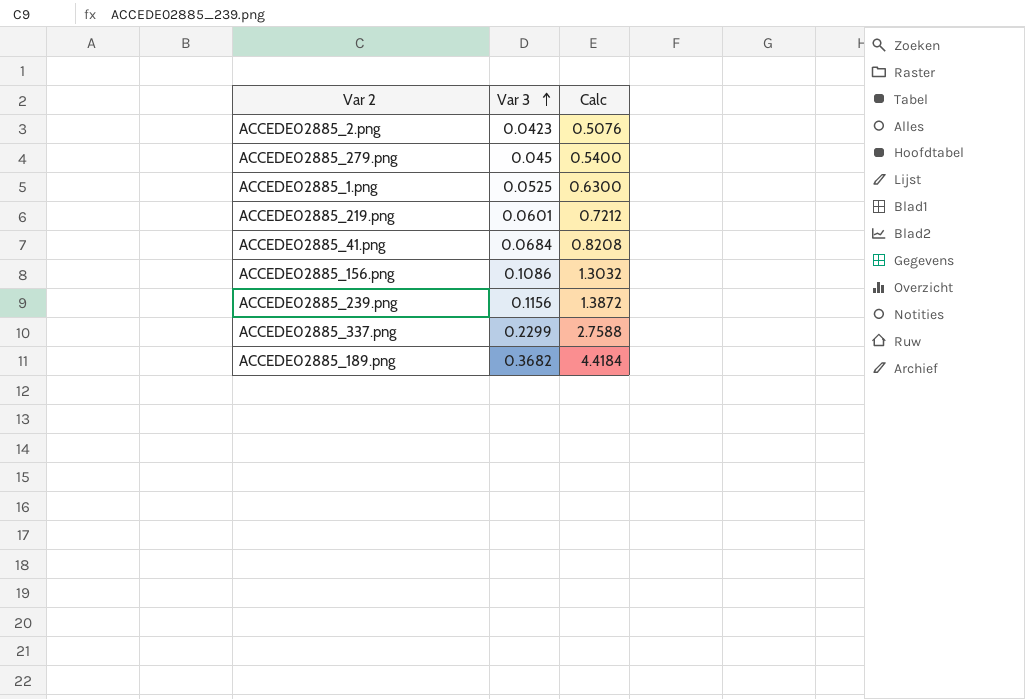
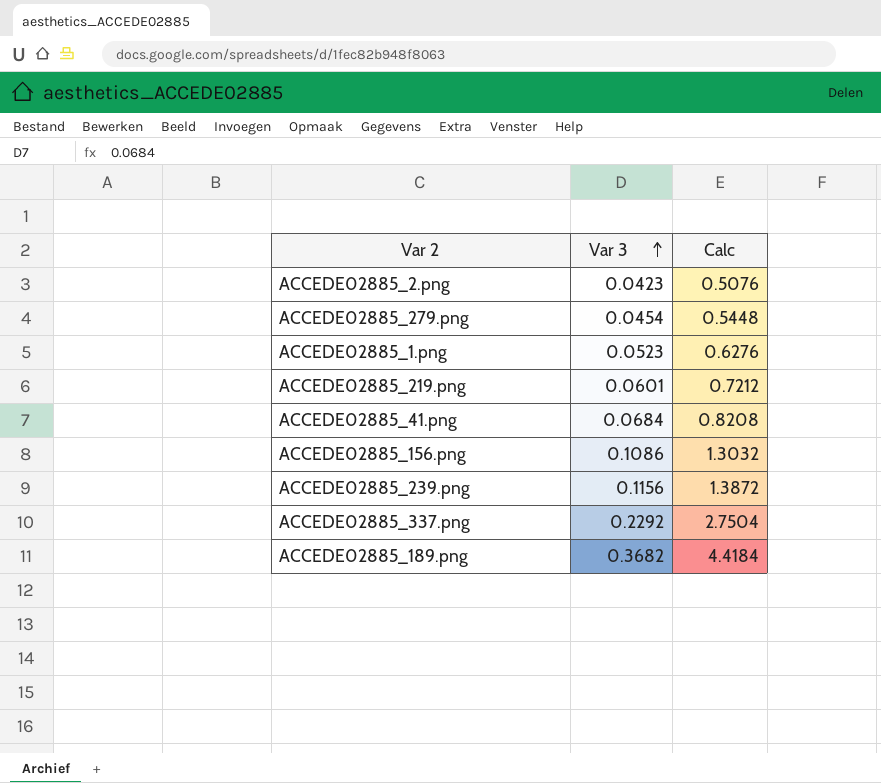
ACCEDE02885_279.png | Var 3: 0.045 -> 0.0454
ACCEDE02885_279.png | Calc: 0.5400 -> 0.5448
ACCEDE02885_1.png | Var 3: 0.0525 -> 0.0523
ACCEDE02885_1.png | Calc: 0.6300 -> 0.6276
ACCEDE02885_337.png | Var 3: 0.2299 -> 0.2292
ACCEDE02885_337.png | Calc: 2.7588 -> 2.7504

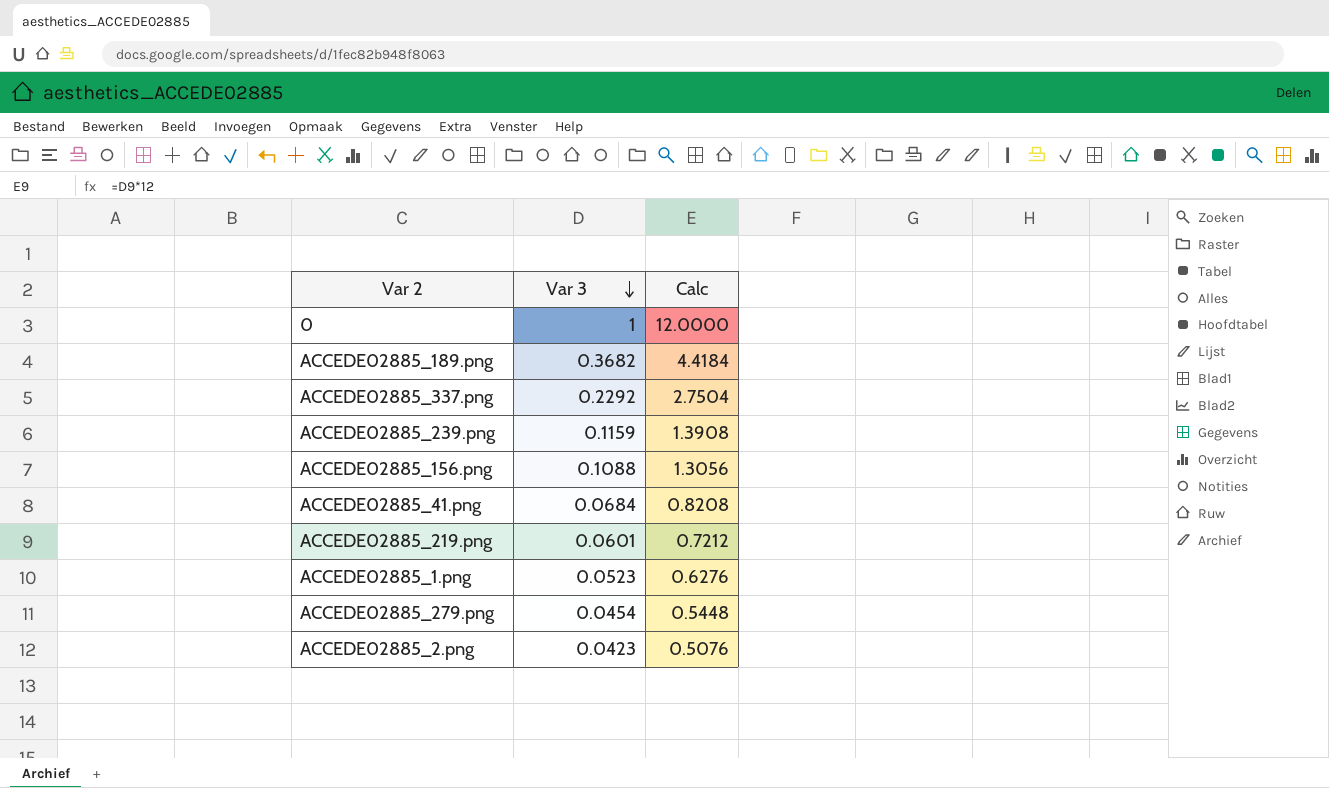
row order: Var 3 ascending -> Var 3 descending
row 0: none -> 1 | 12.0000
ACCEDE02885_239.png | Var 3: 0.1156 -> 0.1159
ACCEDE02885_239.png | Calc: 1.3872 -> 1.3908
ACCEDE02885_156.png | Var 3: 0.1086 -> 0.1088
ACCEDE02885_156.png | Calc: 1.3032 -> 1.3056

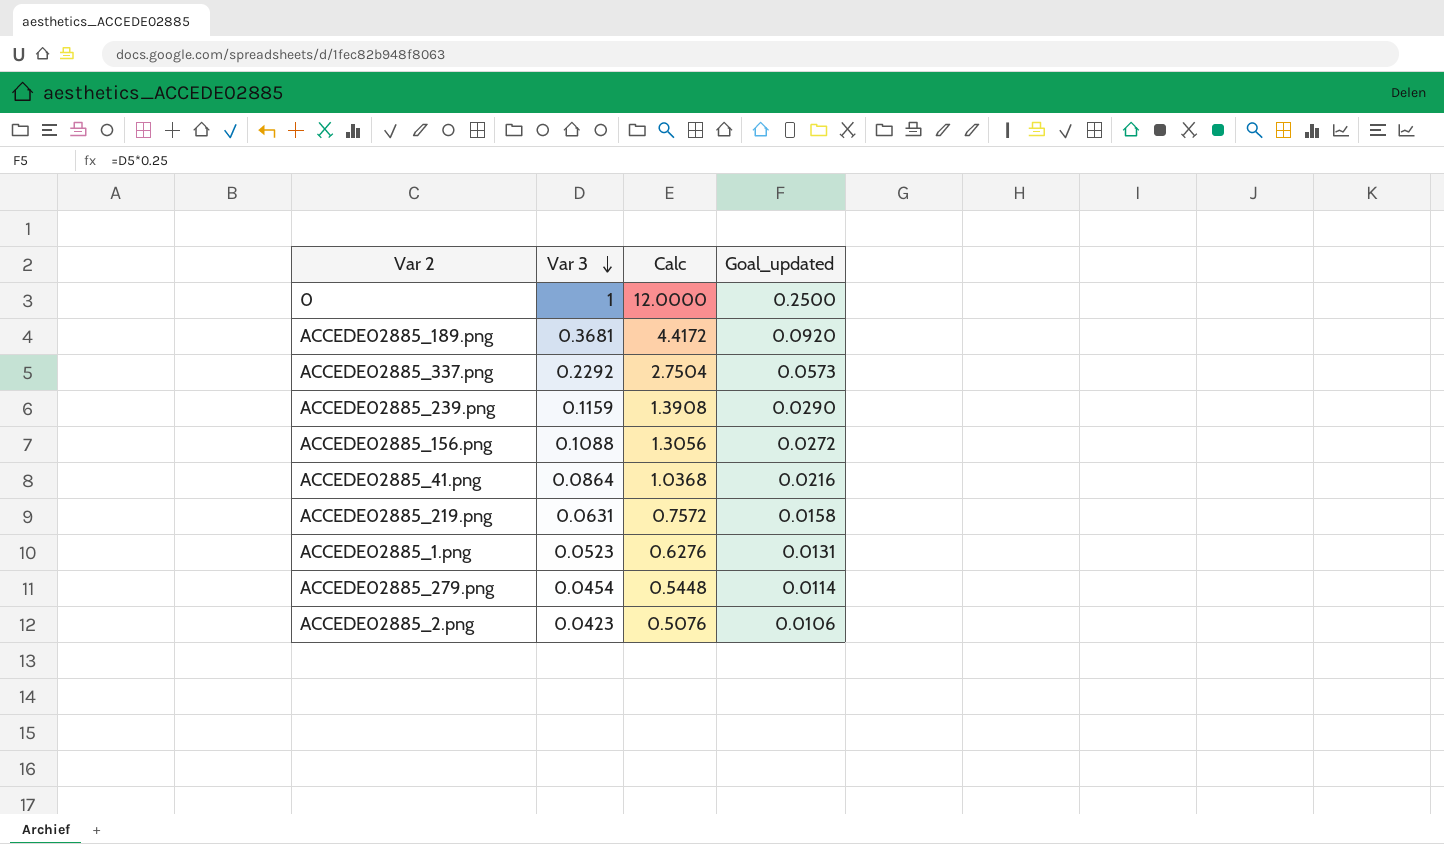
column Goal_updated | formula: none -> [Var 3] * 0.25
ACCEDE02885_189.png | Var 3: 0.3682 -> 0.3681
ACCEDE02885_189.png | Calc: 4.4184 -> 4.4172
ACCEDE02885_41.png | Var 3: 0.0684 -> 0.0864
ACCEDE02885_41.png | Calc: 0.8208 -> 1.0368
ACCEDE02885_219.png | Var 3: 0.0601 -> 0.0631
ACCEDE02885_219.png | Calc: 0.7212 -> 0.7572

